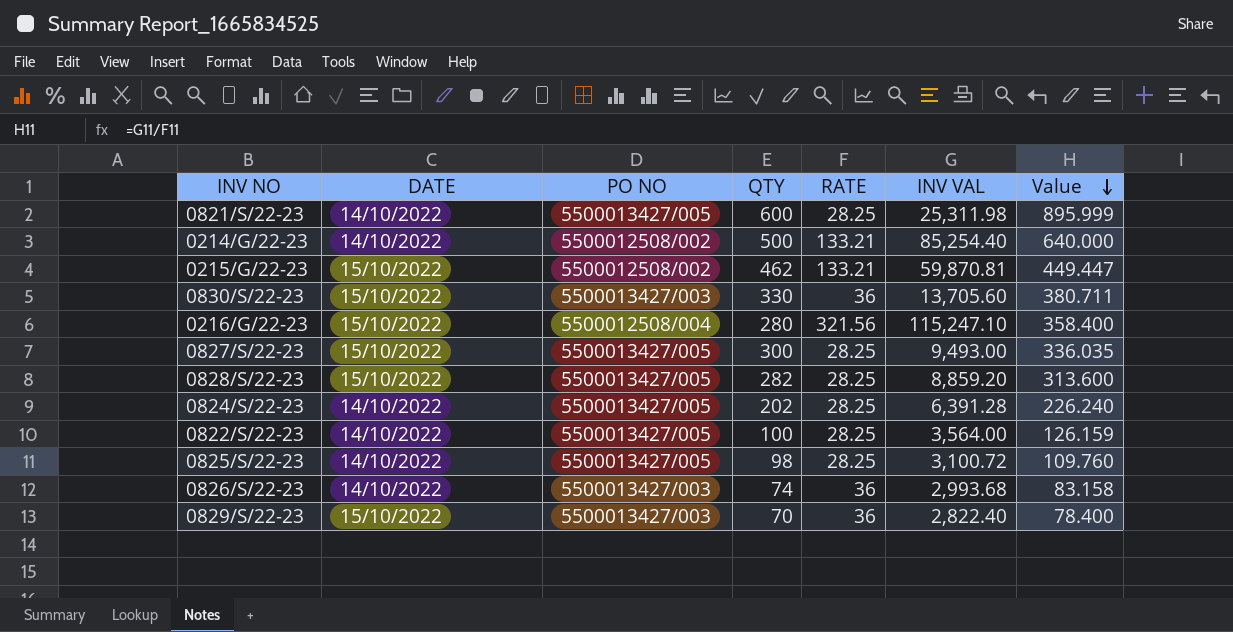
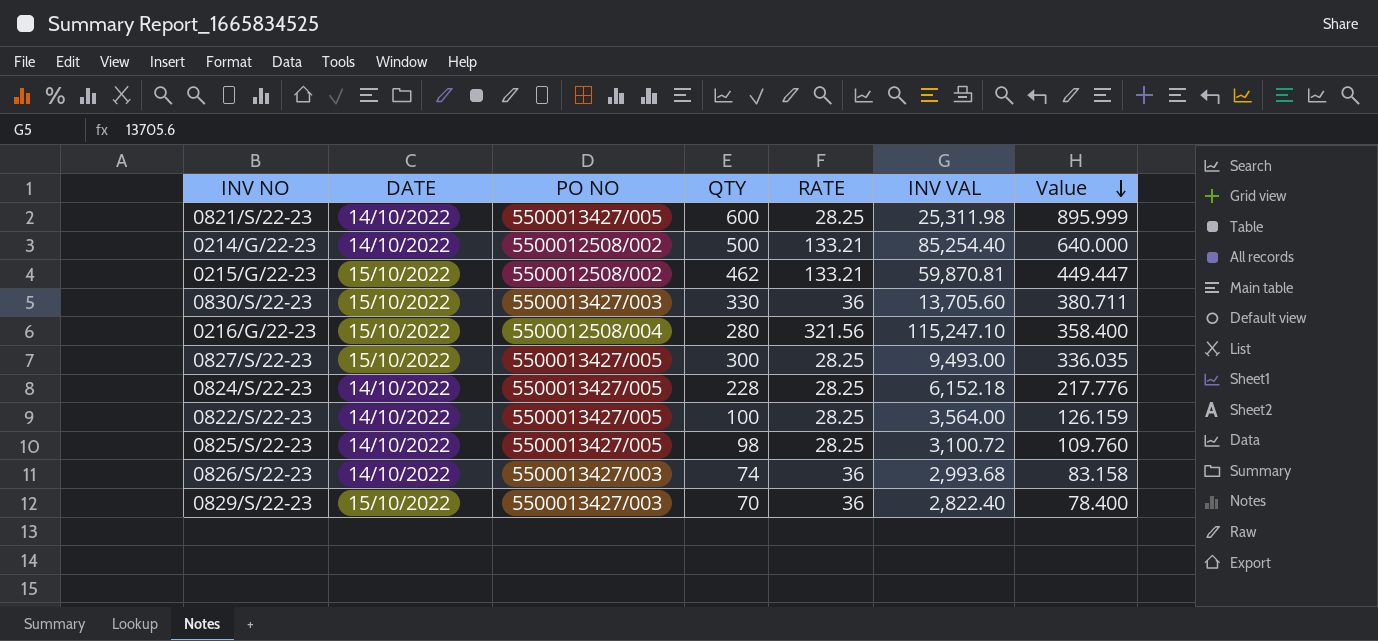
row 0828/S/22-23: 15/10/2022 | 5500013427/005 | 282 | 28.25 | 8,859.20 | 313.600 -> none
0824/S/22-23 | QTY: 202 -> 228
0824/S/22-23 | INV VAL: 6,391.28 -> 6,152.18
0824/S/22-23 | Value: 226.240 -> 217.776

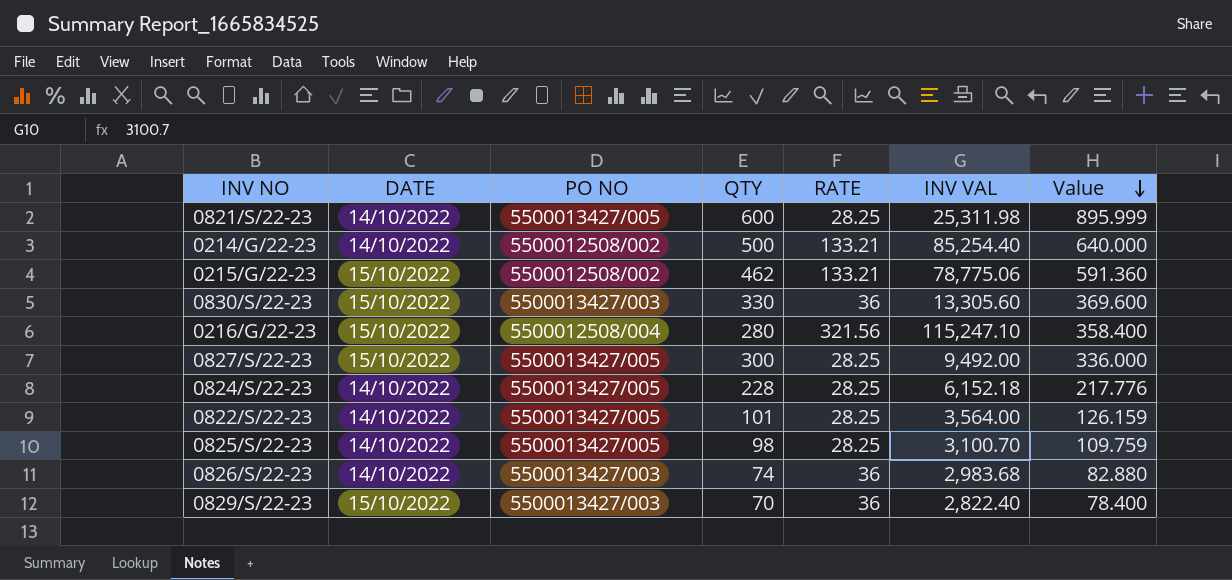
0215/G/22-23 | INV VAL: 59,870.81 -> 78,775.06
0215/G/22-23 | Value: 449.447 -> 591.360
0830/S/22-23 | INV VAL: 13,705.60 -> 13,305.60
0830/S/22-23 | Value: 380.711 -> 369.600
0827/S/22-23 | INV VAL: 9,493.00 -> 9,492.00
0827/S/22-23 | Value: 336.035 -> 336.000
0822/S/22-23 | QTY: 100 -> 101
0825/S/22-23 | INV VAL: 3,100.72 -> 3,100.70
0825/S/22-23 | Value: 109.760 -> 109.759
0826/S/22-23 | INV VAL: 2,993.68 -> 2,983.68
0826/S/22-23 | Value: 83.158 -> 82.880

